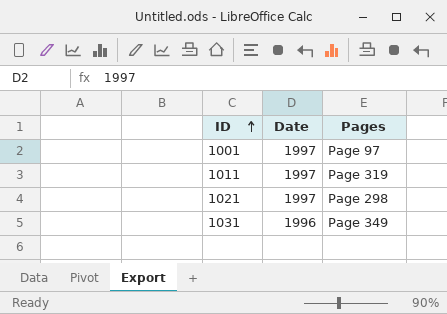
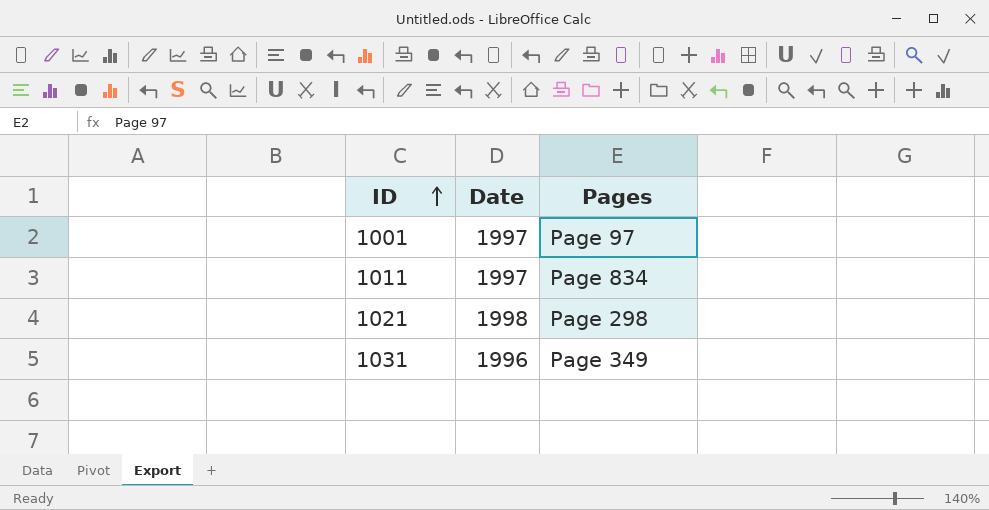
1011 | Pages: Page 319 -> Page 834
1021 | Date: 1997 -> 1998

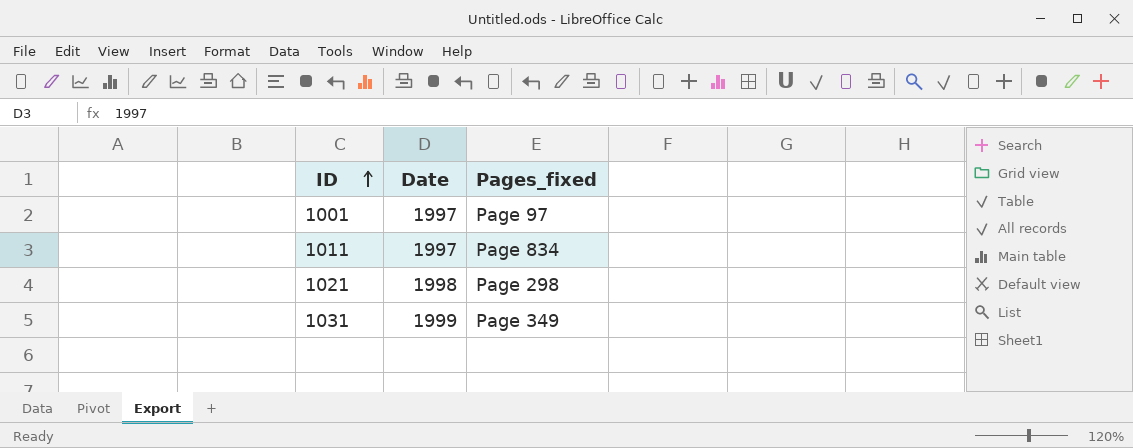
column name: Pages -> Pages_fixed
1031 | Date: 1996 -> 1999

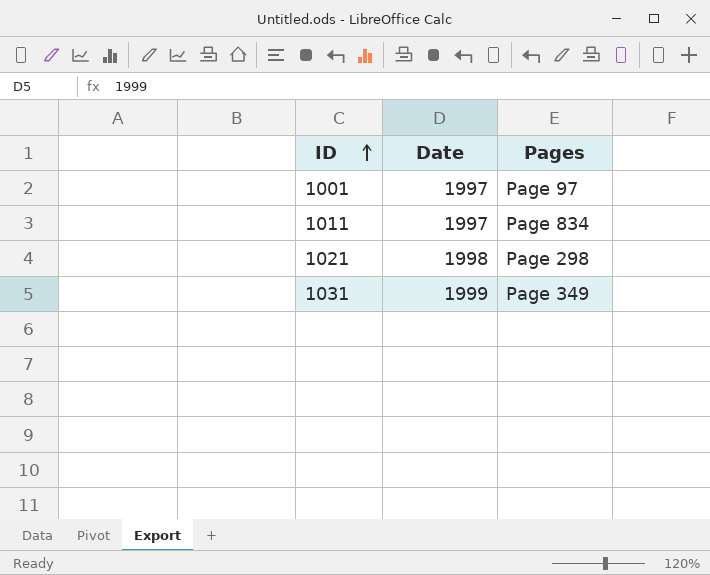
column name: Pages_fixed -> Pages

